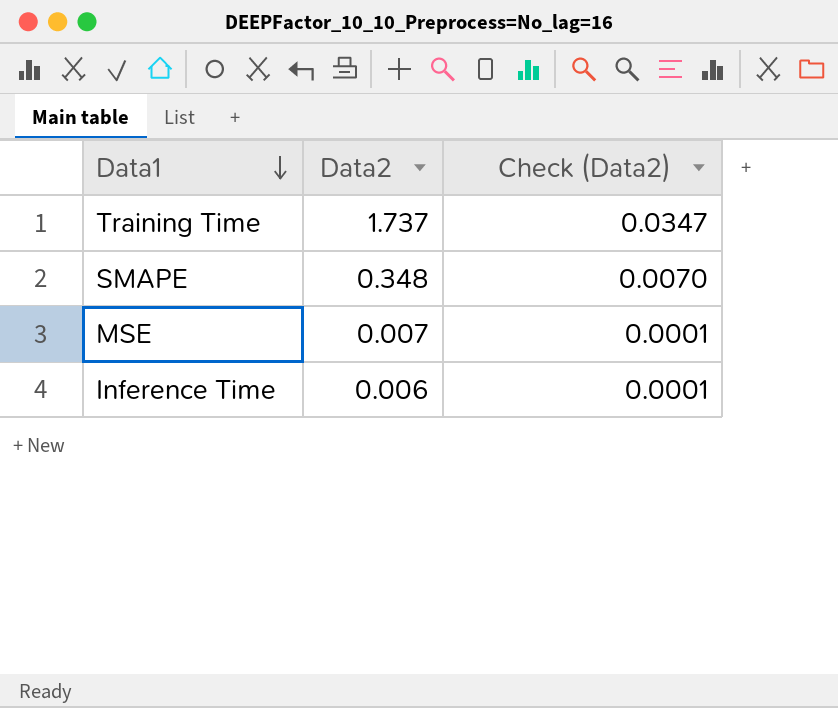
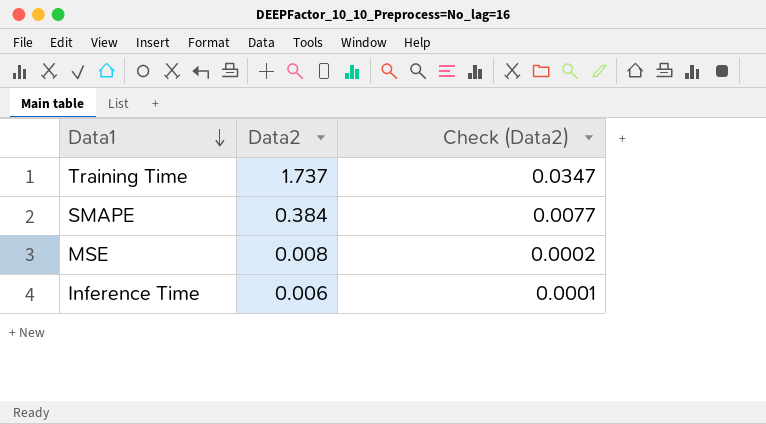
SMAPE | Data2: 0.348 -> 0.384
SMAPE | Check (Data2): 0.0070 -> 0.0077
MSE | Data2: 0.007 -> 0.008
MSE | Check (Data2): 0.0001 -> 0.0002

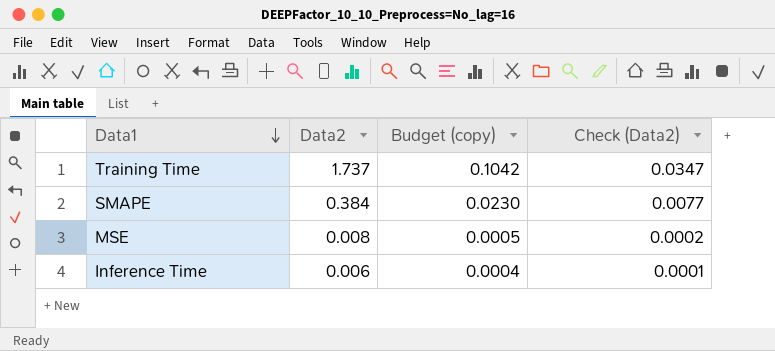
column Budget (copy) | formula: none -> [Data2] * 0.06

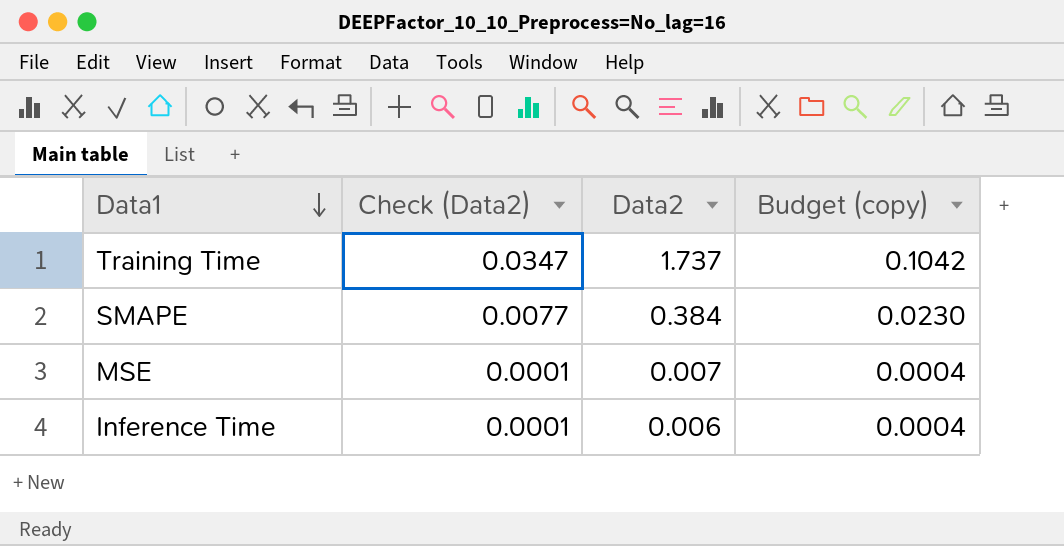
column Check (Data2) | position: 4 -> 2
MSE | Check (Data2): 0.0002 -> 0.0001
MSE | Data2: 0.008 -> 0.007
MSE | Budget (copy): 0.0005 -> 0.0004

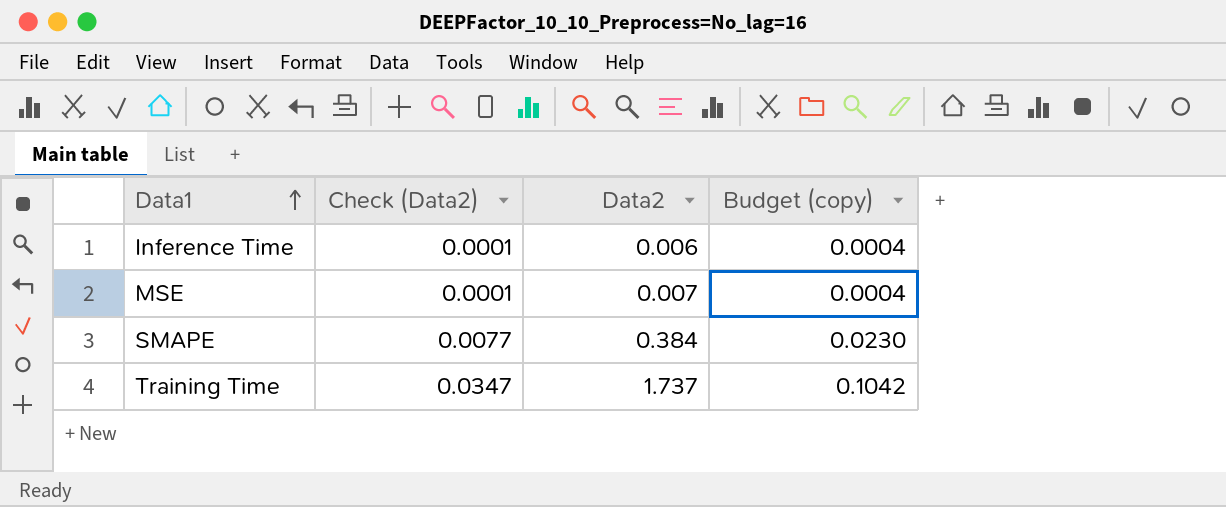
row order: Data1 descending -> Data1 ascending

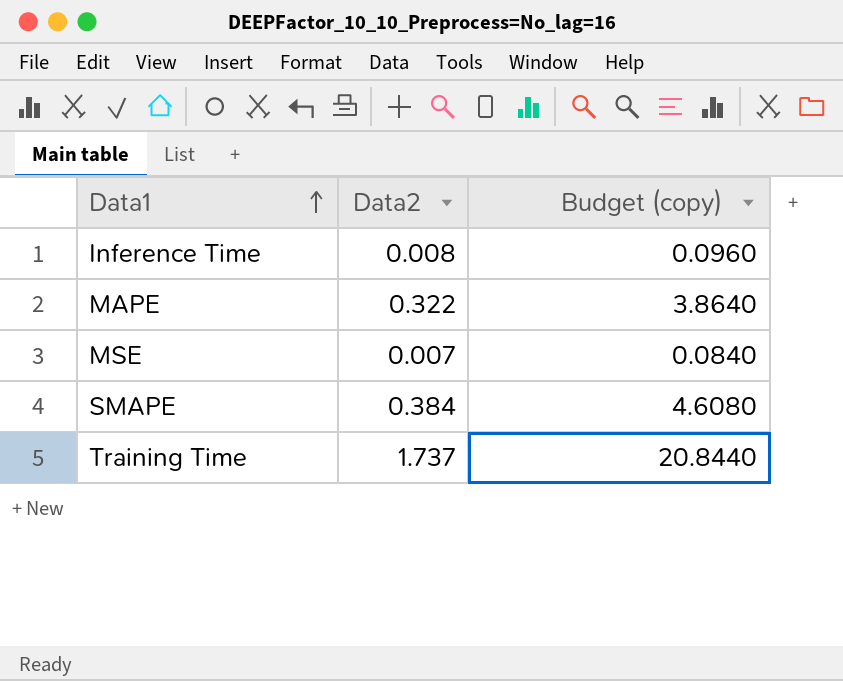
column Check (Data2) | formula: [Data2] * 0.02 -> none
column Budget (copy) | formula: [Data2] * 0.06 -> [Data2] * 12
Inference Time | Data2: 0.006 -> 0.008
row MAPE: none -> 0.322 | 3.8640

